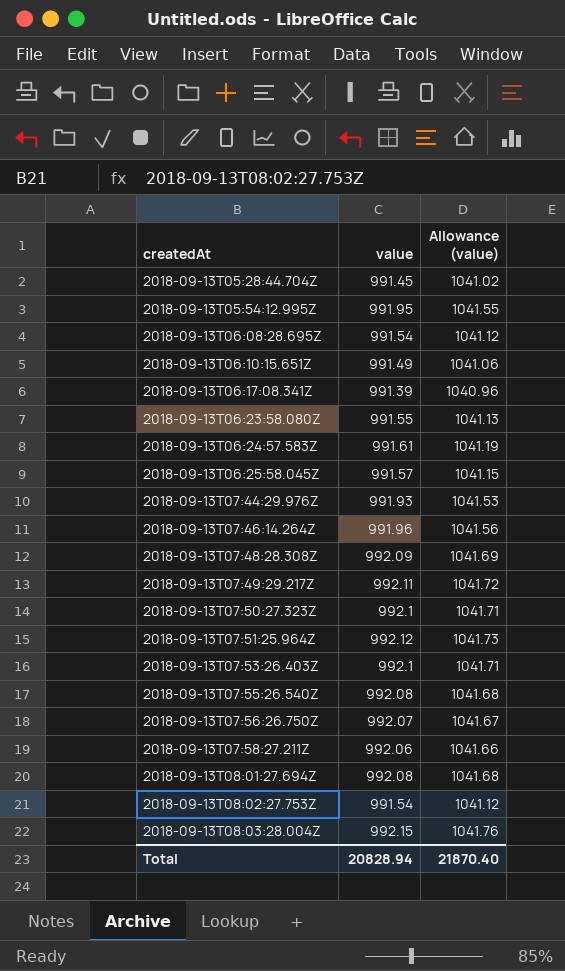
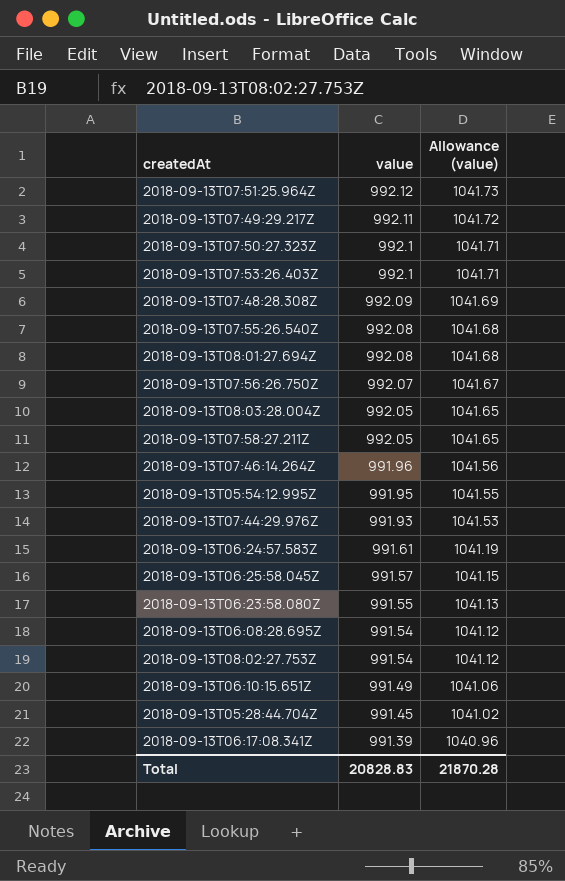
row order: createdAt ascending -> value descending
2018-09-13T08:03:28.004Z | value: 992.15 -> 992.05
2018-09-13T08:03:28.004Z | Allowance (value): 1041.76 -> 1041.65
2018-09-13T07:58:27.211Z | value: 992.06 -> 992.05
2018-09-13T07:58:27.211Z | Allowance (value): 1041.66 -> 1041.65
Total | value: 20828.94 -> 20828.83
Total | Allowance (value): 21870.40 -> 21870.28

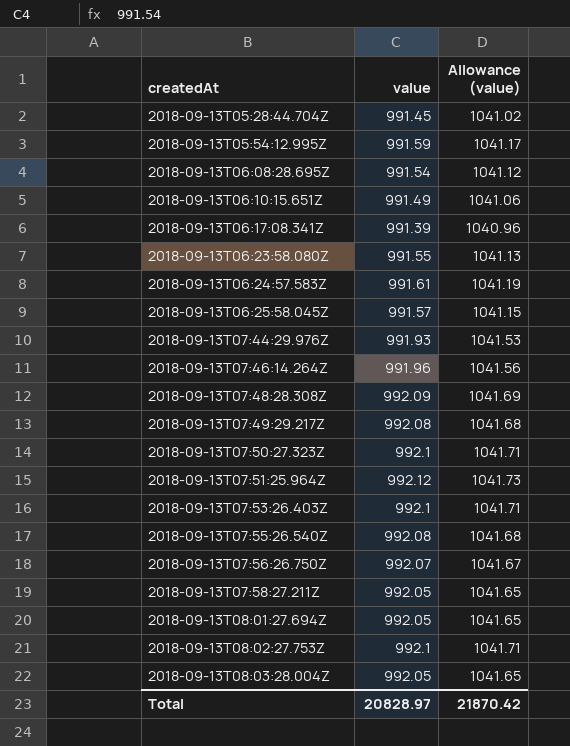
row order: value descending -> createdAt ascending
2018-09-13T05:54:12.995Z | value: 991.95 -> 991.59
2018-09-13T05:54:12.995Z | Allowance (value): 1041.55 -> 1041.17
2018-09-13T07:49:29.217Z | value: 992.11 -> 992.08
2018-09-13T07:49:29.217Z | Allowance (value): 1041.72 -> 1041.68
2018-09-13T08:01:27.694Z | value: 992.08 -> 992.05
2018-09-13T08:01:27.694Z | Allowance (value): 1041.68 -> 1041.65
2018-09-13T08:02:27.753Z | value: 991.54 -> 992.1
2018-09-13T08:02:27.753Z | Allowance (value): 1041.12 -> 1041.71
Total | value: 20828.83 -> 20828.97
Total | Allowance (value): 21870.28 -> 21870.42

